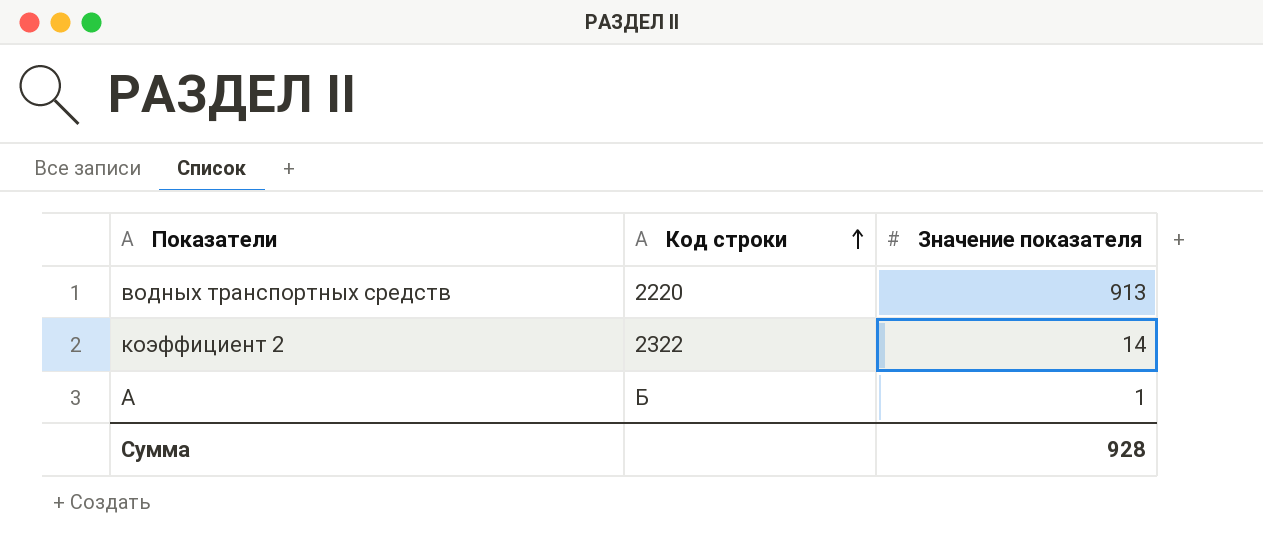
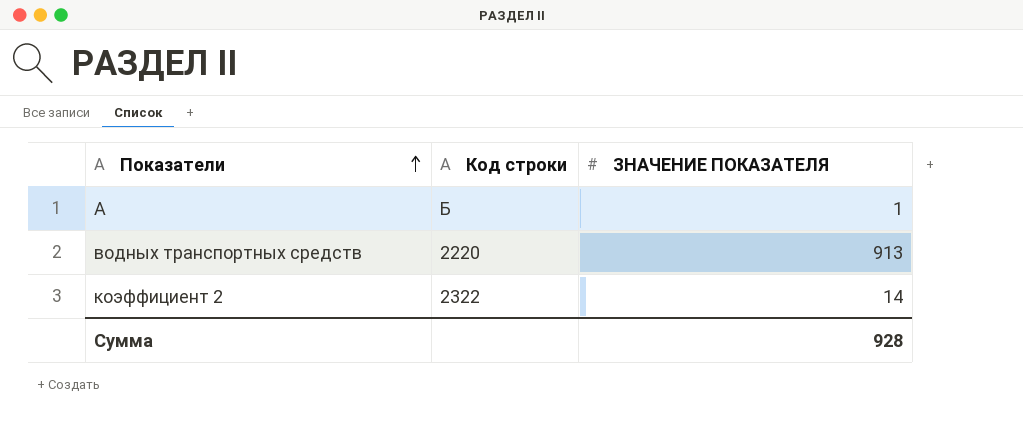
row order: Код строки ascending -> Показатели ascending
column name: Значение показателя -> ЗНАЧЕНИЕ ПОКАЗАТЕЛЯ

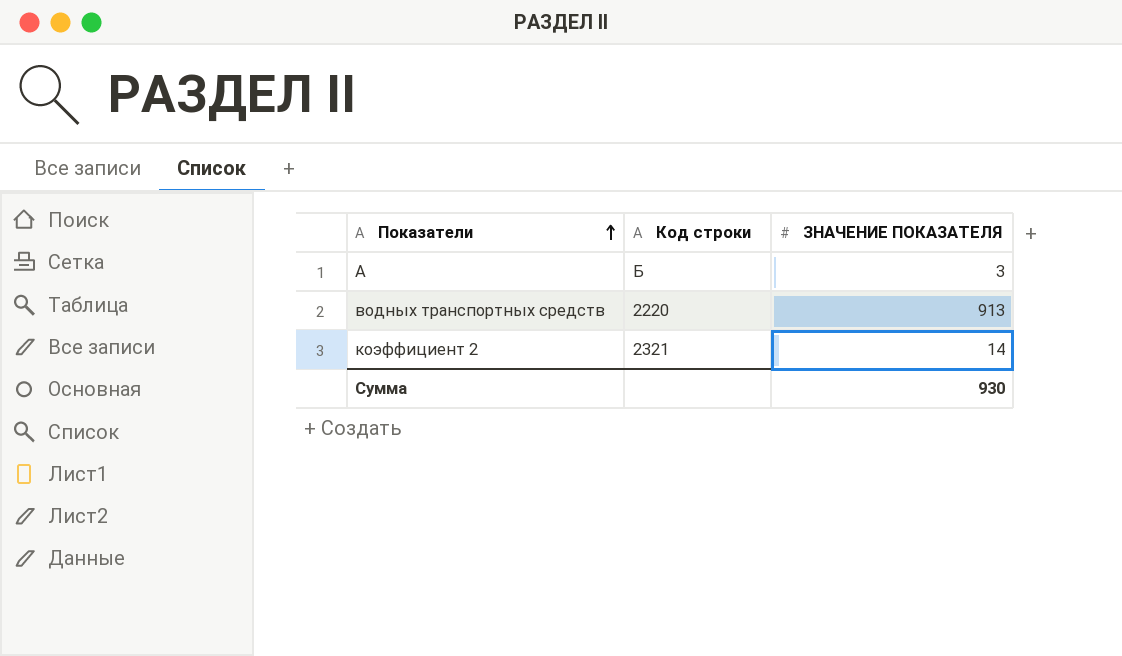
А | ЗНАЧЕНИЕ ПОКАЗАТЕЛЯ: 1 -> 3
коэффициент 2 | Код строки: 2322 -> 2321
Сумма | ЗНАЧЕНИЕ ПОКАЗАТЕЛЯ: 928 -> 930

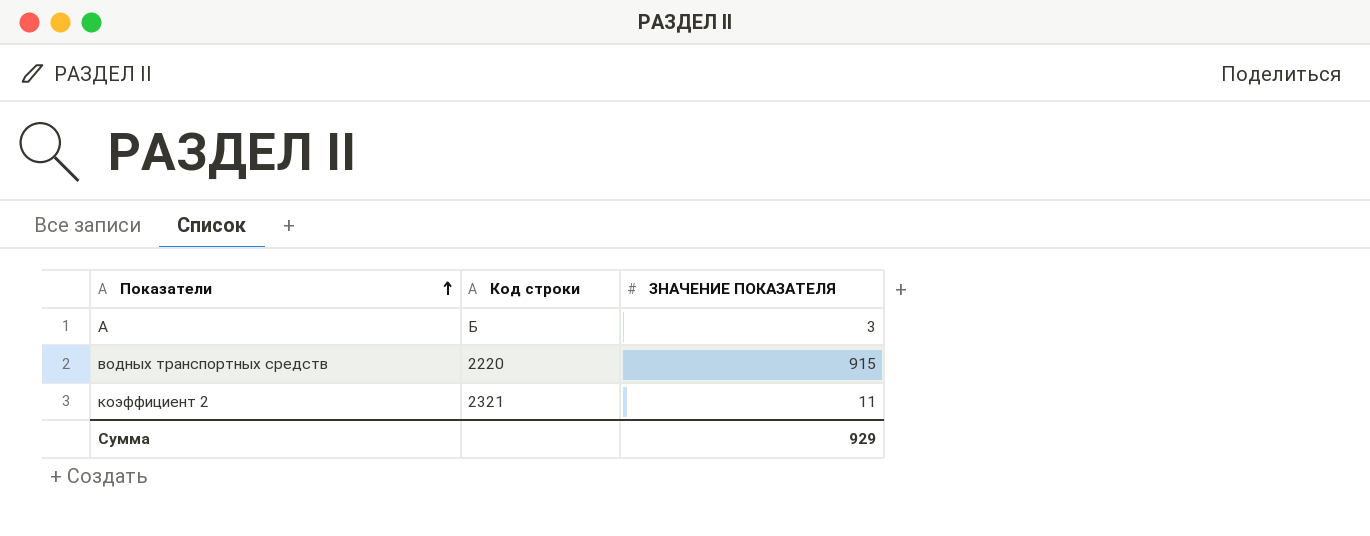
водных транспортных средств | ЗНАЧЕНИЕ ПОКАЗАТЕЛЯ: 913 -> 915
коэффициент 2 | ЗНАЧЕНИЕ ПОКАЗАТЕЛЯ: 14 -> 11
Сумма | ЗНАЧЕНИЕ ПОКАЗАТЕЛЯ: 930 -> 929

